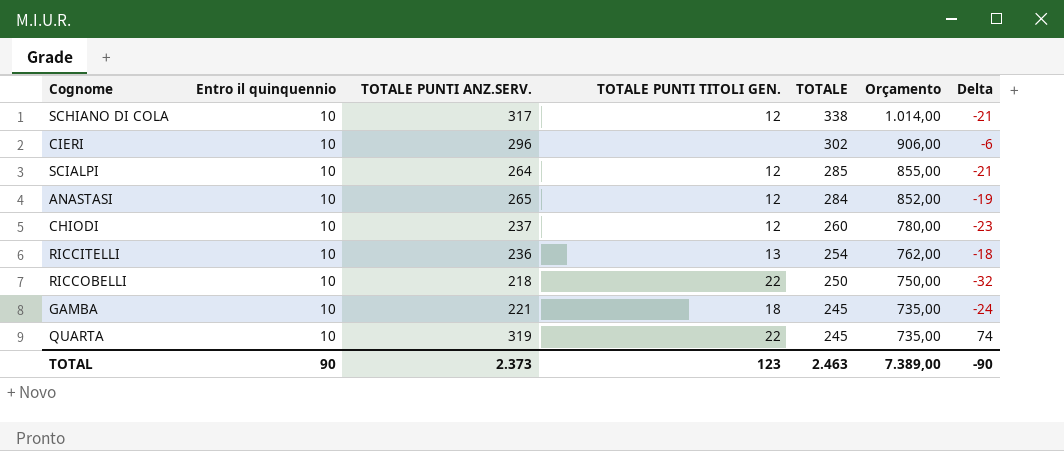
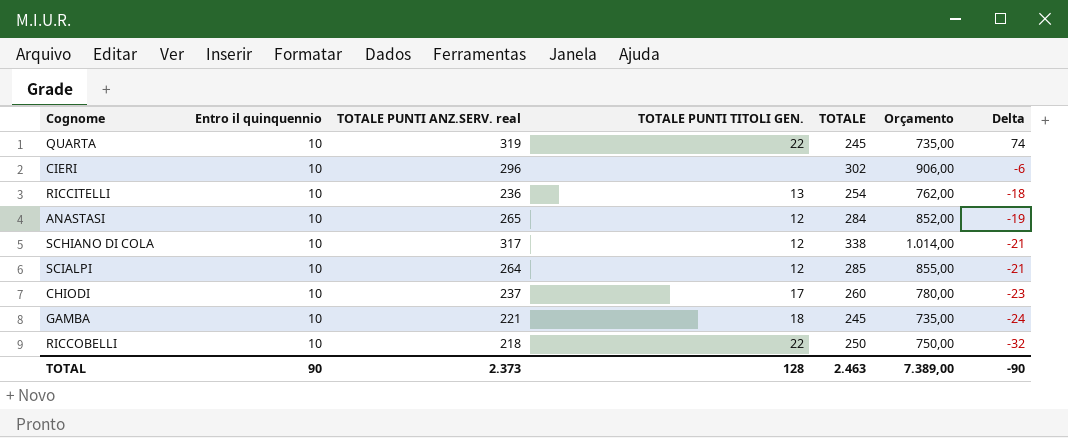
row order: TOTALE descending -> Delta descending
column name: TOTALE PUNTI ANZ.SERV. -> TOTALE PUNTI ANZ.SERV. real
CHIODI | TOTALE PUNTI TITOLI GEN.: 12 -> 17
TOTAL | TOTALE PUNTI TITOLI GEN.: 123 -> 128

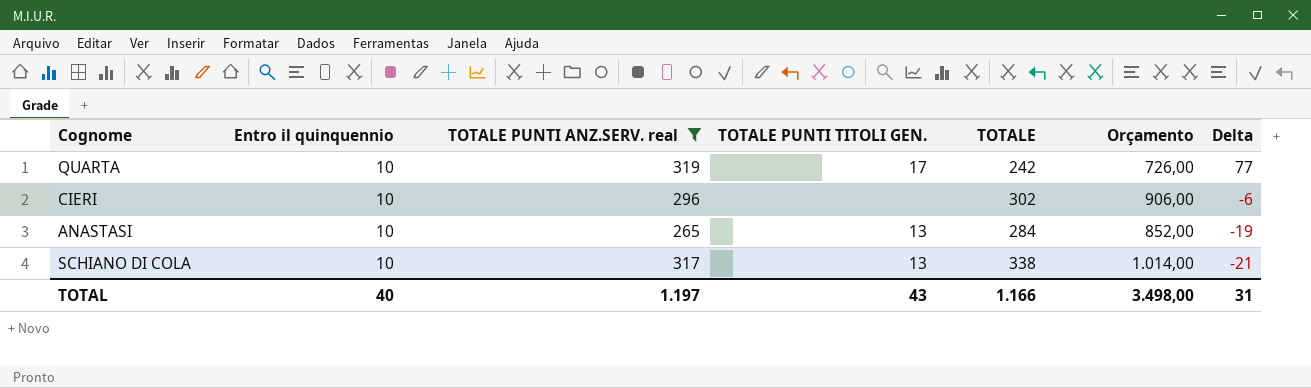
filter: none -> TOTALE PUNTI ANZ.SERV. real >= 265
QUARTA | TOTALE PUNTI TITOLI GEN.: 22 -> 17
QUARTA | TOTALE: 245 -> 242
QUARTA | Orçamento: 735,00 -> 726,00
QUARTA | Delta: 74 -> 77
ANASTASI | TOTALE PUNTI TITOLI GEN.: 12 -> 13
SCHIANO DI COLA | TOTALE PUNTI TITOLI GEN.: 12 -> 13
TOTAL | Entro il quinquennio: 90 -> 40
TOTAL | TOTALE PUNTI ANZ.SERV. real: 2.373 -> 1.197
TOTAL | TOTALE PUNTI TITOLI GEN.: 128 -> 43
TOTAL | TOTALE: 2.463 -> 1.166
TOTAL | Orçamento: 7.389,00 -> 3.498,00
TOTAL | Delta: -90 -> 31

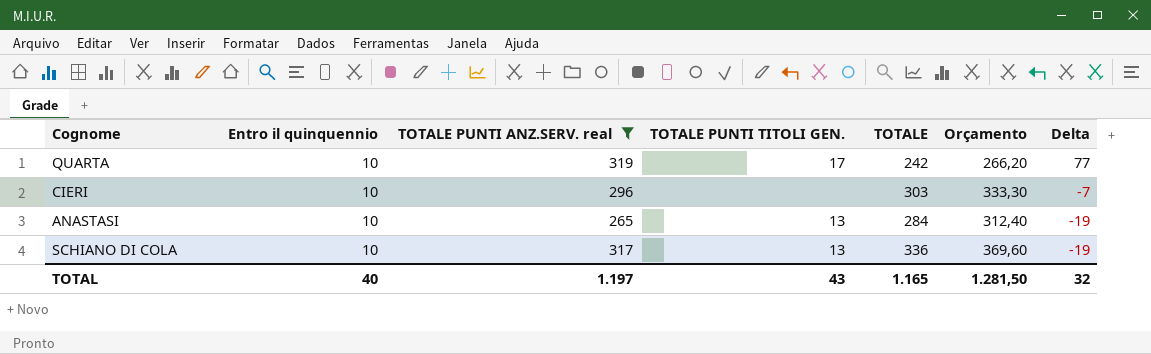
column Orçamento | formula: [TOTALE] * 3 -> [TOTALE] * 1,1
CIERI | TOTALE: 302 -> 303
CIERI | Delta: -6 -> -7
SCHIANO DI COLA | TOTALE: 338 -> 336
SCHIANO DI COLA | Delta: -21 -> -19
TOTAL | TOTALE: 1.166 -> 1.165
TOTAL | Orçamento: 3.498,00 -> 1.281,50
TOTAL | Delta: 31 -> 32

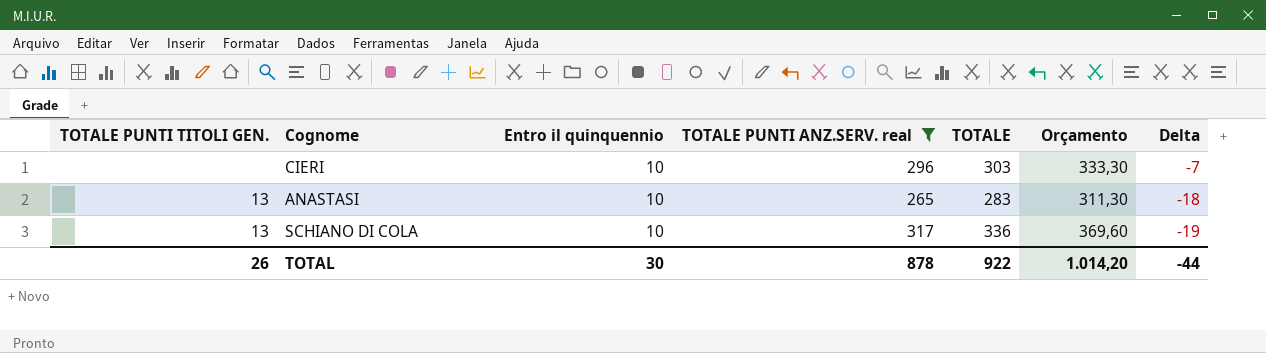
column TOTALE PUNTI TITOLI GEN. | position: 4 -> 1
row QUARTA: 10 | 319 | 17 | 242 | 266,20 | 77 -> none
ANASTASI | TOTALE: 284 -> 283
ANASTASI | Orçamento: 312,40 -> 311,30
ANASTASI | Delta: -19 -> -18
TOTAL | TOTALE PUNTI TITOLI GEN.: 43 -> 26
TOTAL | Entro il quinquennio: 40 -> 30
TOTAL | TOTALE PUNTI ANZ.SERV. real: 1.197 -> 878
TOTAL | TOTALE: 1.165 -> 922
TOTAL | Orçamento: 1.281,50 -> 1.014,20
TOTAL | Delta: 32 -> -44

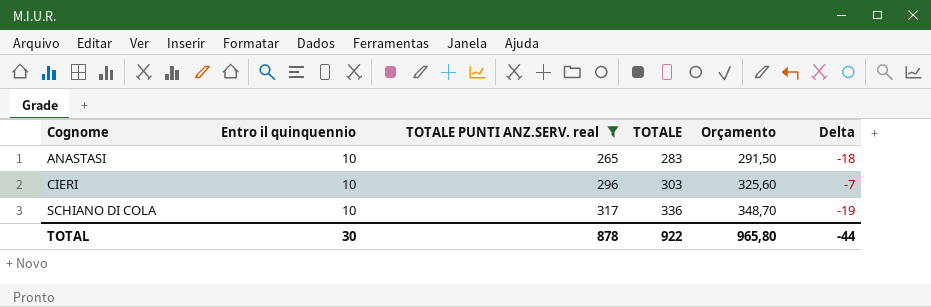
row order: Delta descending -> Cognome ascending
column TOTALE PUNTI TITOLI GEN. | position: 1 -> none
column Orçamento | formula: [TOTALE] * 1,1 -> [TOTALE PUNTI ANZ.SERV. real] * 1,1
TOTAL | Orçamento: 1.014,20 -> 965,80

